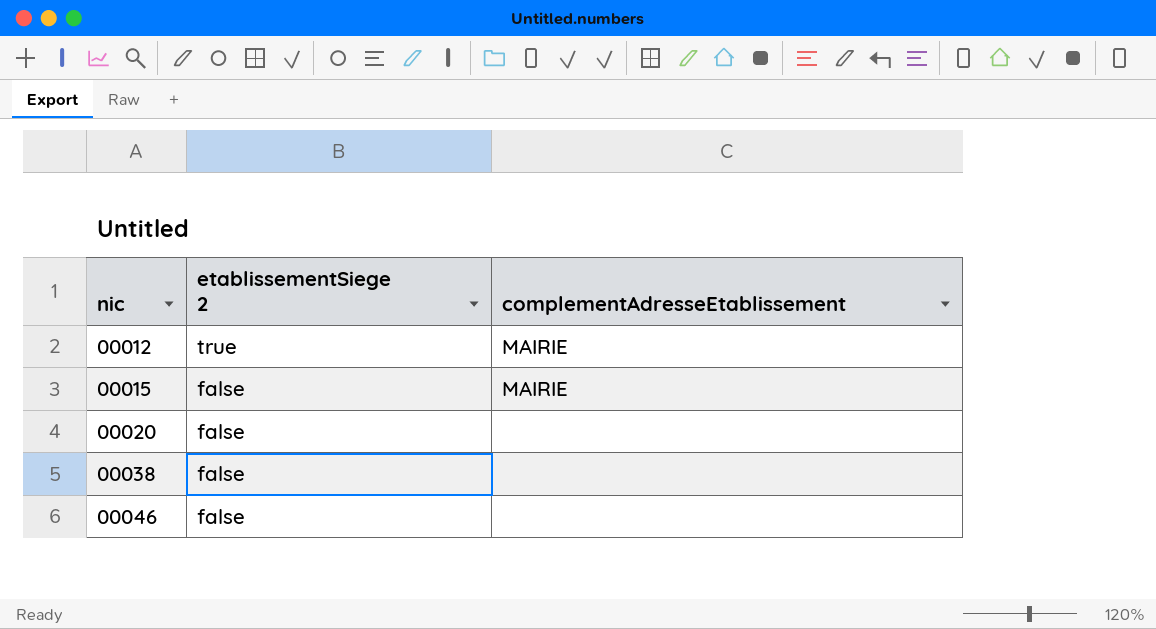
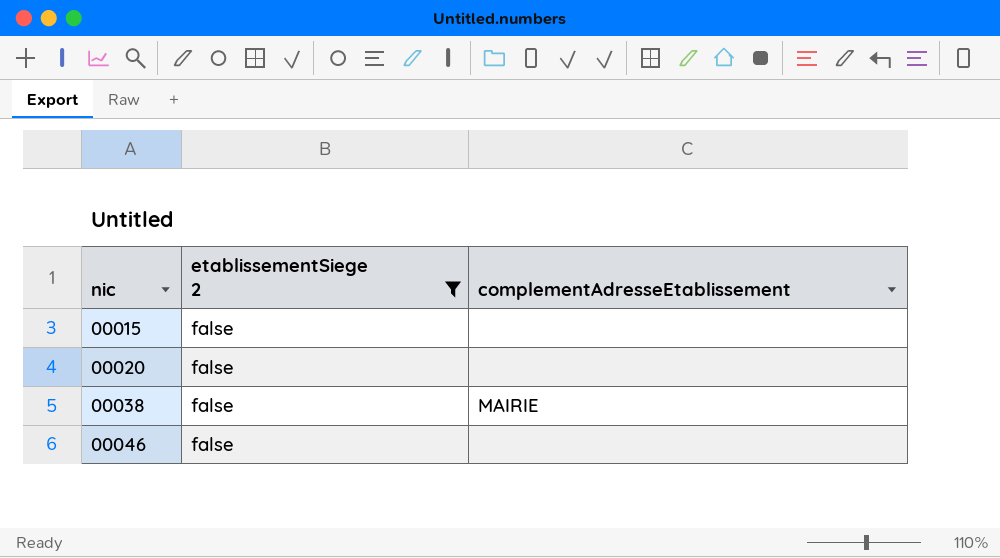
filter: none -> etablissementSiege 2 = false
00015 | complementAdresseEtablissement: MAIRIE -> none
00038 | complementAdresseEtablissement: none -> MAIRIE

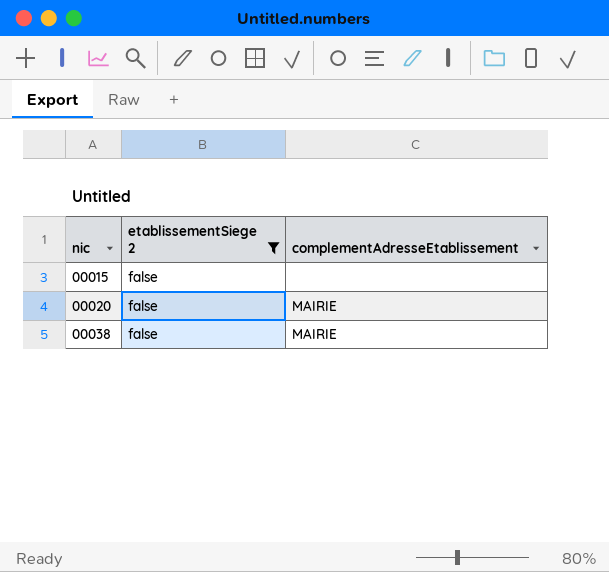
row 00046: false | none -> none
00020 | complementAdresseEtablissement: none -> MAIRIE

